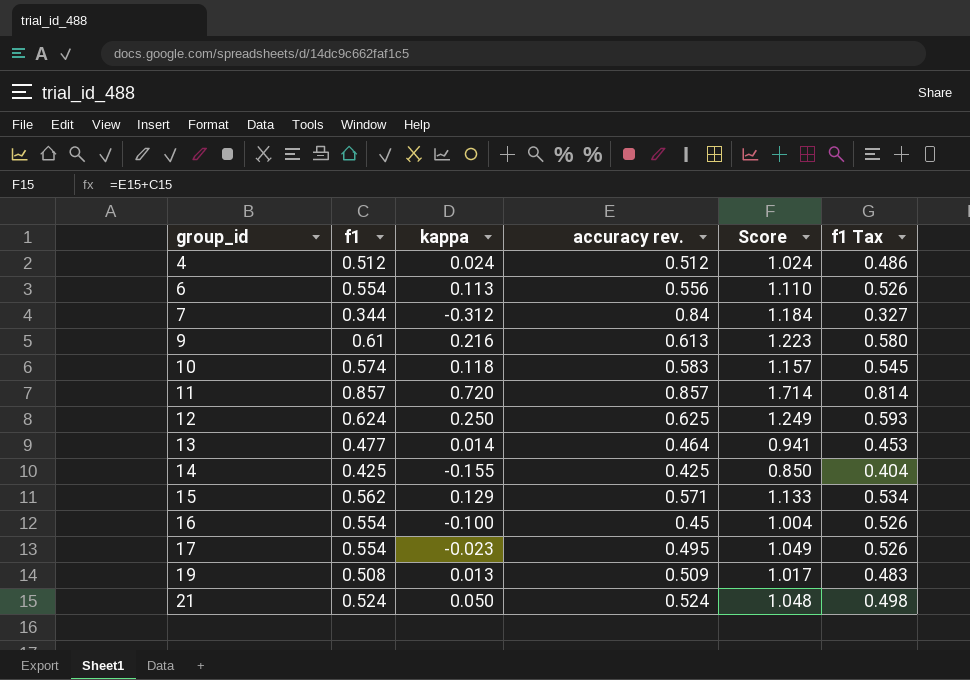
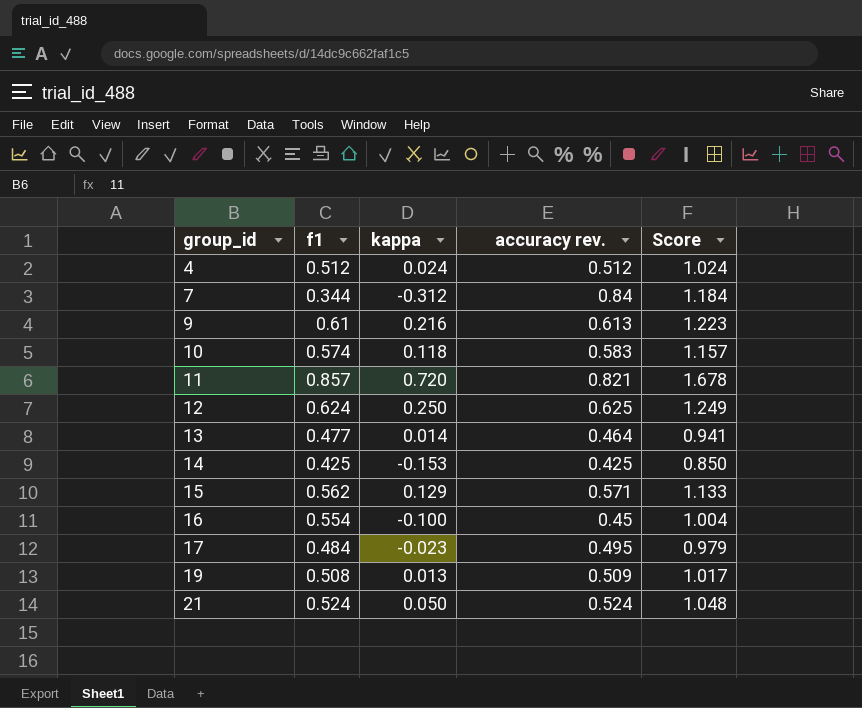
column f1 Tax | formula: [f1] * 0.95 -> none
row 6: 0.554 | 0.113 | 0.556 | 1.110 | 0.526 -> none
11 | accuracy rev.: 0.857 -> 0.821
11 | Score: 1.714 -> 1.678
14 | kappa: -0.155 -> -0.153
17 | f1: 0.554 -> 0.484
17 | Score: 1.049 -> 0.979

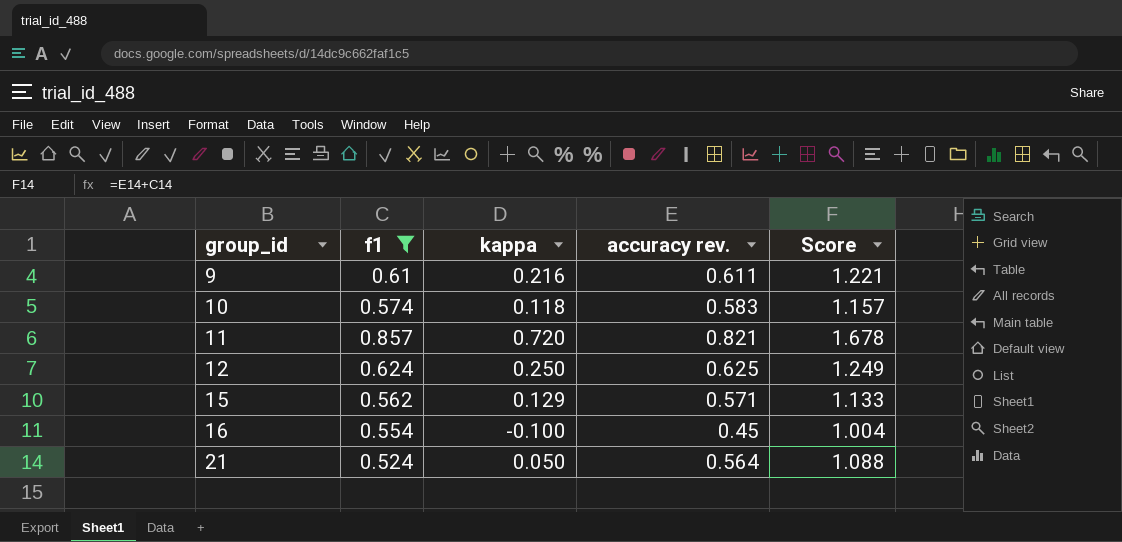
filter: none -> f1 >= 0.524
9 | accuracy rev.: 0.613 -> 0.611
9 | Score: 1.223 -> 1.221
21 | accuracy rev.: 0.524 -> 0.564
21 | Score: 1.048 -> 1.088

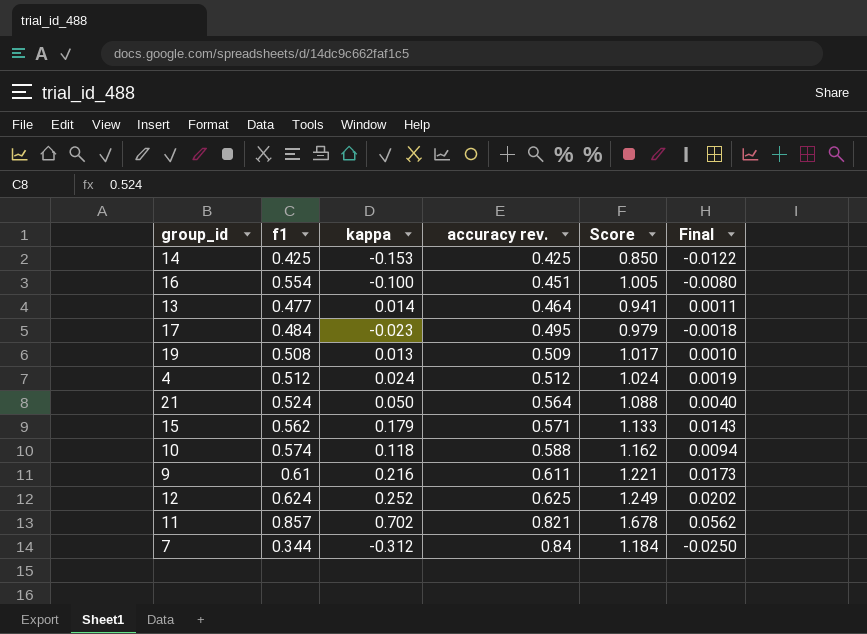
filter: f1 >= 0.524 -> none
row order: group_id ascending -> accuracy rev. ascending
column Final | formula: none -> [kappa] * 0.08
16 | accuracy rev.: 0.45 -> 0.451
16 | Score: 1.004 -> 1.005
15 | kappa: 0.129 -> 0.179
10 | accuracy rev.: 0.583 -> 0.588
10 | Score: 1.157 -> 1.162
12 | kappa: 0.250 -> 0.252
11 | kappa: 0.720 -> 0.702

